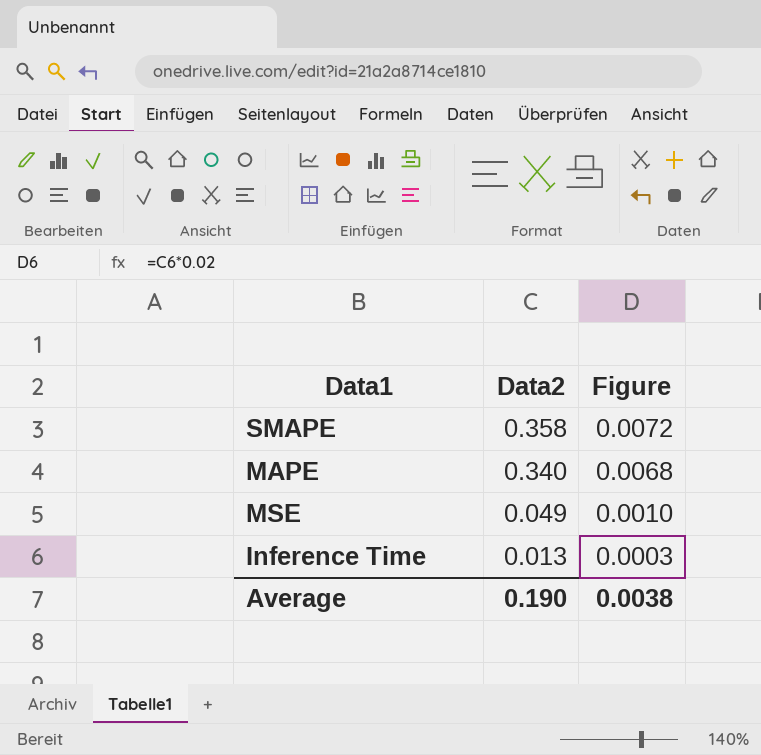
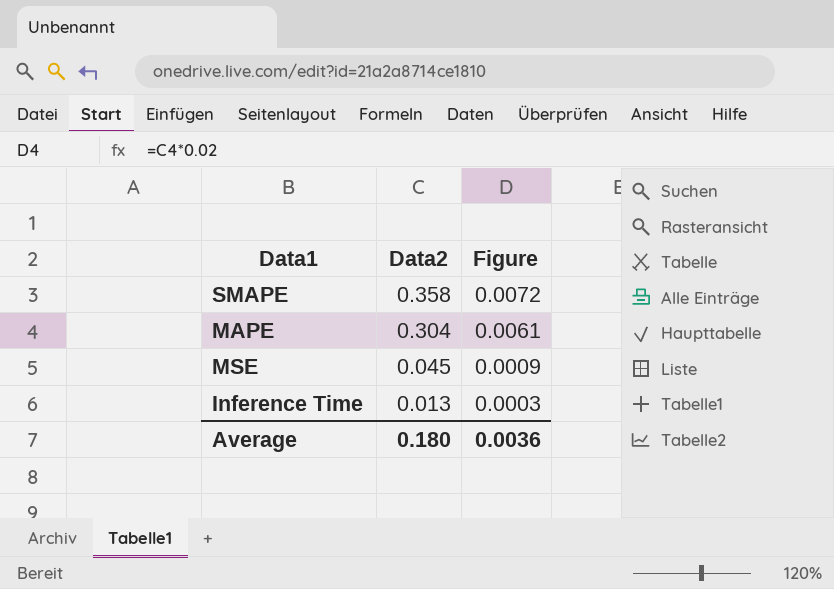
MAPE | Data2: 0.340 -> 0.304
MAPE | Figure: 0.0068 -> 0.0061
MSE | Data2: 0.049 -> 0.045
MSE | Figure: 0.0010 -> 0.0009
Average | Data2: 0.190 -> 0.180
Average | Figure: 0.0038 -> 0.0036

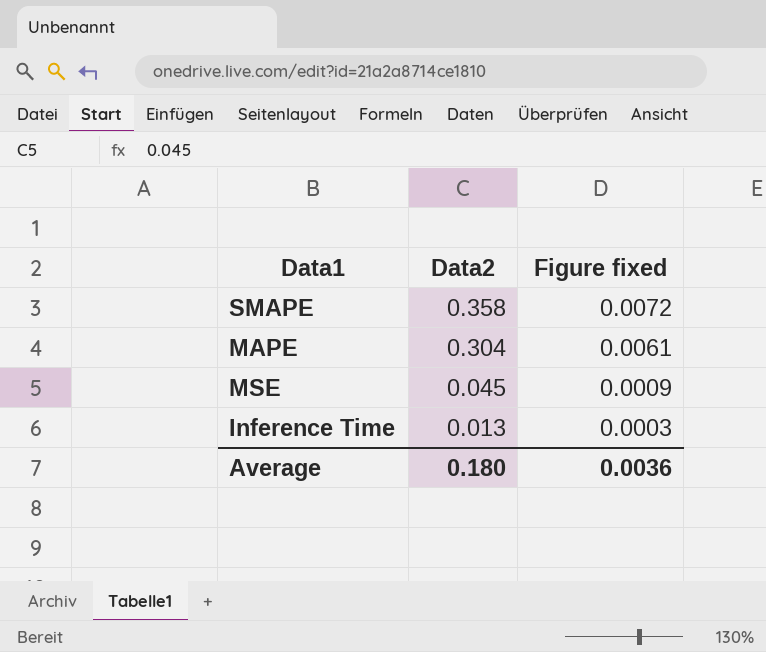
column name: Figure -> Figure fixed

